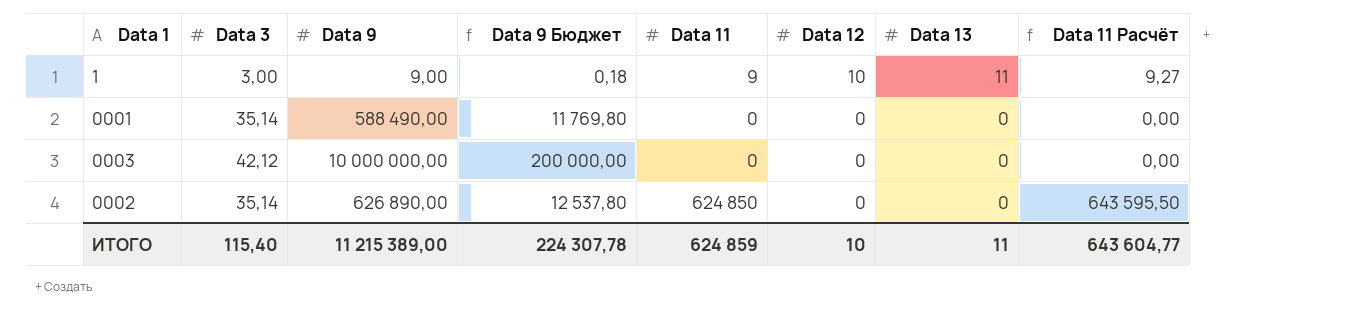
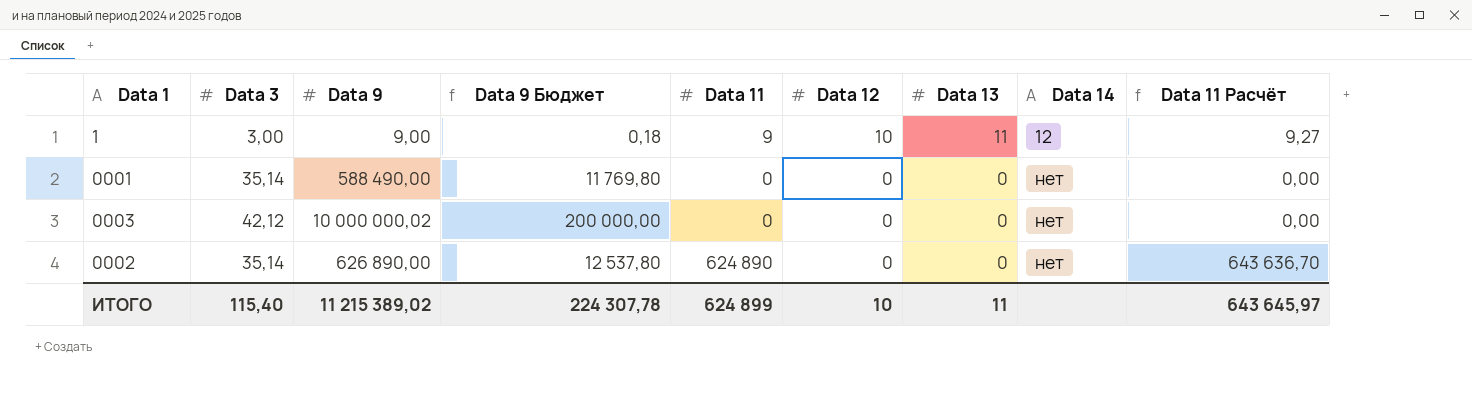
column Data 14 | position: none -> 8
0003 | Data 9: 10 000 000,00 -> 10 000 000,02
0002 | Data 11: 624 850 -> 624 890
0002 | Data 11 Расчёт: 643 595,50 -> 643 636,70
ИТОГО | Data 9: 11 215 389,00 -> 11 215 389,02
ИТОГО | Data 11: 624 859 -> 624 899
ИТОГО | Data 11 Расчёт: 643 604,77 -> 643 645,97

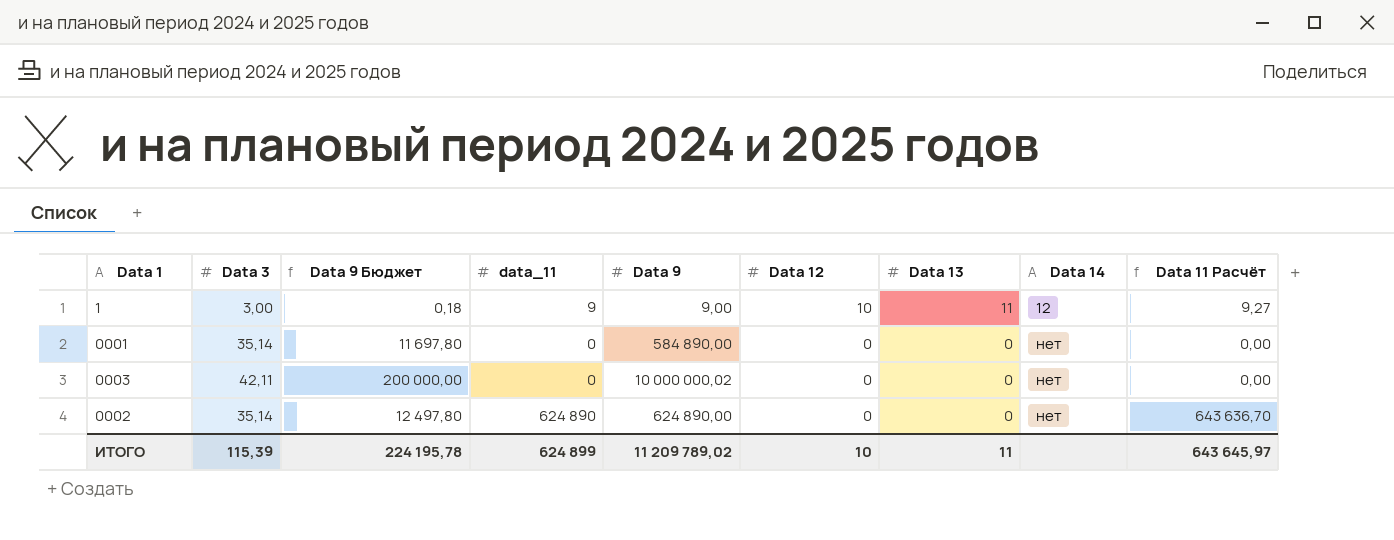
column name: Data 11 -> data_11
column Data 9 | position: 3 -> 5
0001 | Data 9 Бюджет: 11 769,80 -> 11 697,80
0001 | Data 9: 588 490,00 -> 584 890,00
0003 | Data 3: 42,12 -> 42,11
0002 | Data 9 Бюджет: 12 537,80 -> 12 497,80
0002 | Data 9: 626 890,00 -> 624 890,00
ИТОГО | Data 3: 115,40 -> 115,39
ИТОГО | Data 9 Бюджет: 224 307,78 -> 224 195,78
ИТОГО | Data 9: 11 215 389,02 -> 11 209 789,02

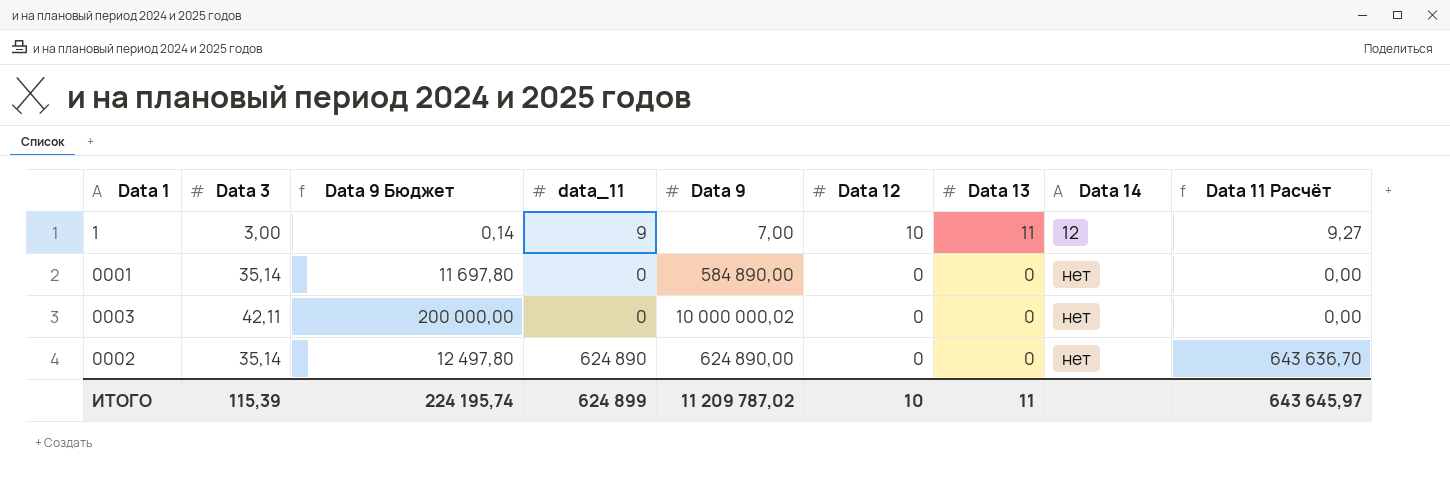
1 | Data 9 Бюджет: 0,18 -> 0,14
1 | Data 9: 9,00 -> 7,00
ИТОГО | Data 9 Бюджет: 224 195,78 -> 224 195,74
ИТОГО | Data 9: 11 209 789,02 -> 11 209 787,02

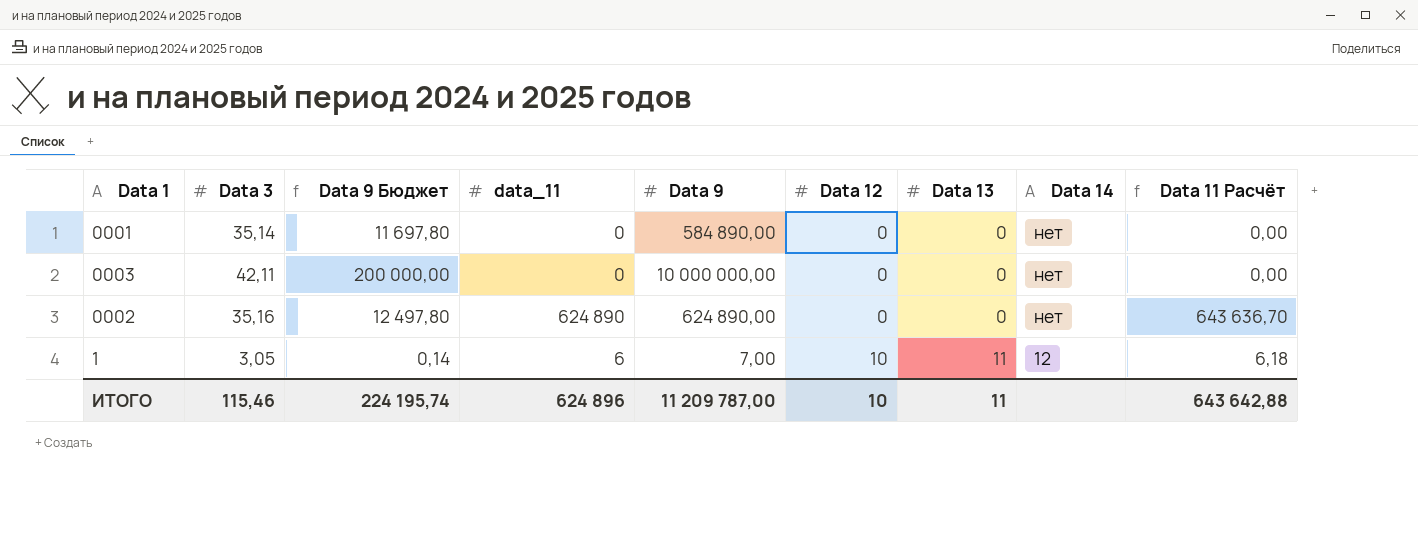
row order: Data 12 descending -> Data 12 ascending
0003 | Data 9: 10 000 000,02 -> 10 000 000,00
0002 | Data 3: 35,14 -> 35,16
1 | Data 3: 3,00 -> 3,05
1 | data_11: 9 -> 6
1 | Data 11 Расчёт: 9,27 -> 6,18
ИТОГО | Data 3: 115,39 -> 115,46
ИТОГО | data_11: 624 899 -> 624 896
ИТОГО | Data 9: 11 209 787,02 -> 11 209 787,00
ИТОГО | Data 11 Расчёт: 643 645,97 -> 643 642,88

